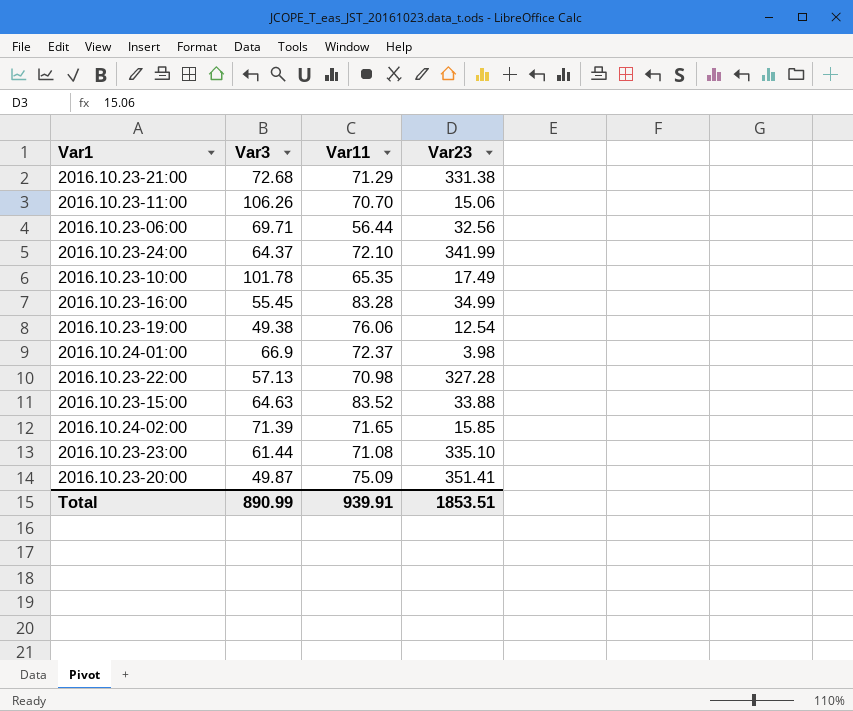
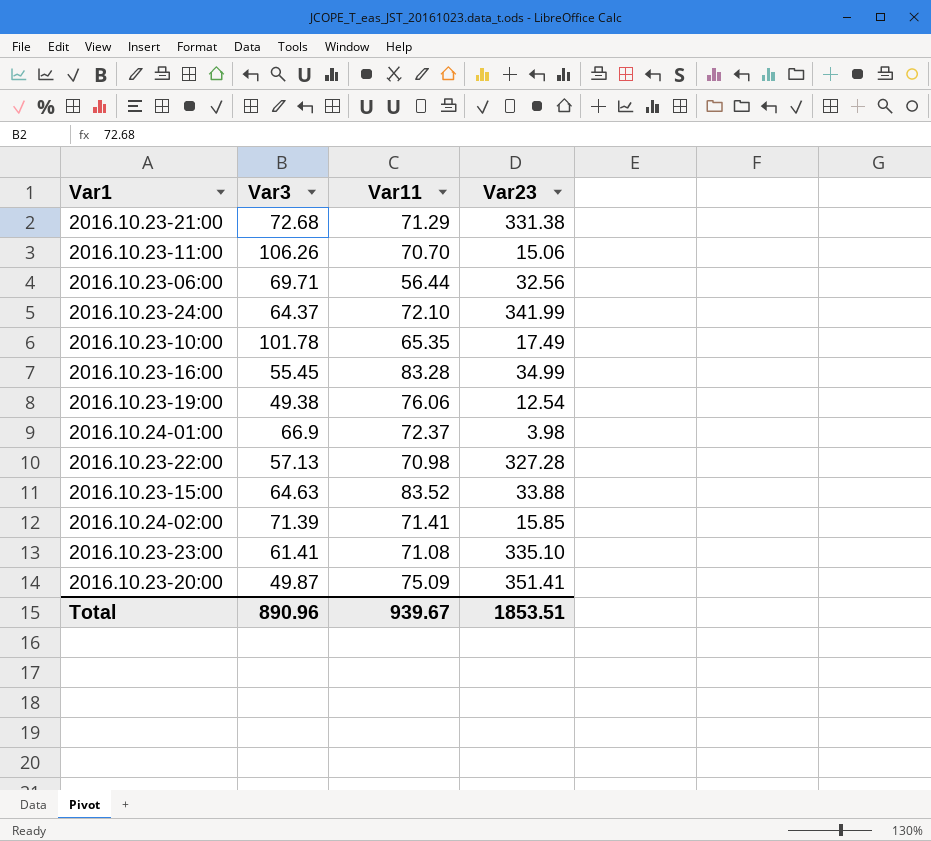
2016.10.24-02:00 | Var11: 71.65 -> 71.41
2016.10.23-23:00 | Var3: 61.44 -> 61.41
Total | Var3: 890.99 -> 890.96
Total | Var11: 939.91 -> 939.67

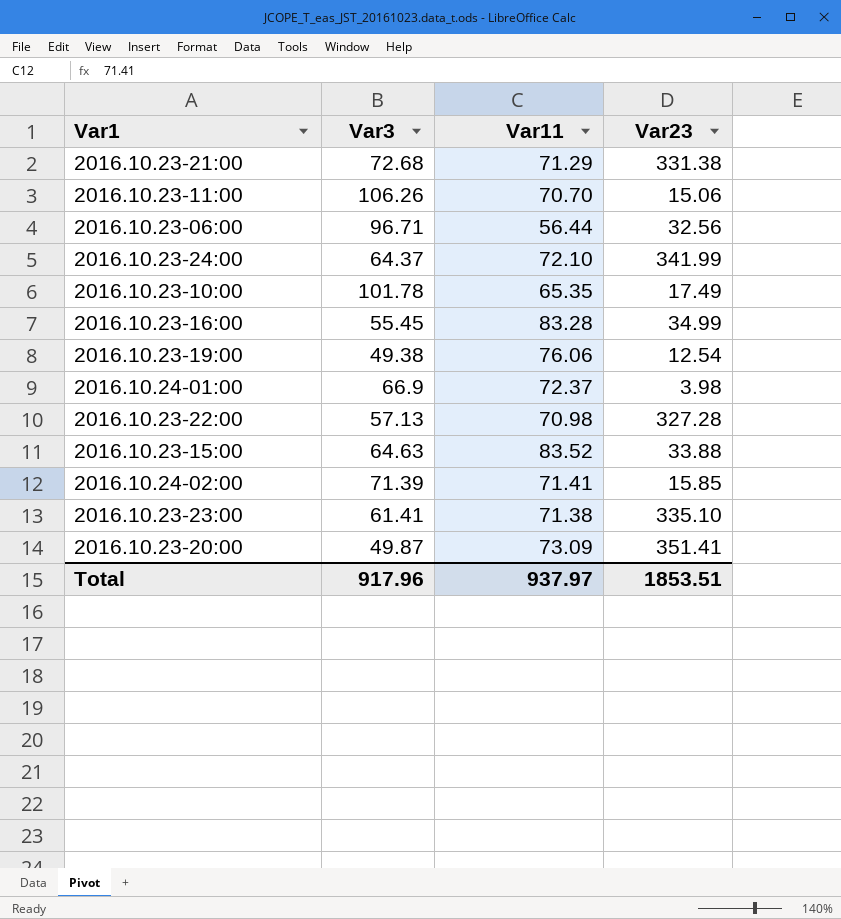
2016.10.23-06:00 | Var3: 69.71 -> 96.71
2016.10.23-23:00 | Var11: 71.08 -> 71.38
2016.10.23-20:00 | Var11: 75.09 -> 73.09
Total | Var3: 890.96 -> 917.96
Total | Var11: 939.67 -> 937.97

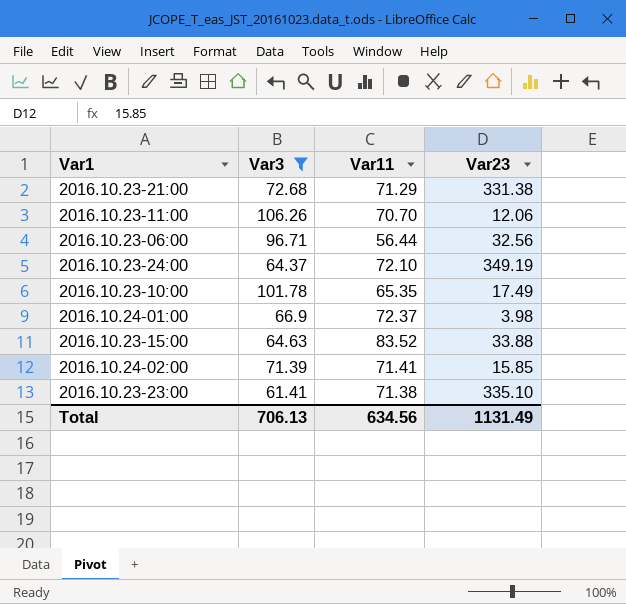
filter: none -> Var3 >= 61.41
2016.10.23-11:00 | Var23: 15.06 -> 12.06
2016.10.23-24:00 | Var23: 341.99 -> 349.19
Total | Var3: 917.96 -> 706.13
Total | Var11: 937.97 -> 634.56
Total | Var23: 1853.51 -> 1131.49

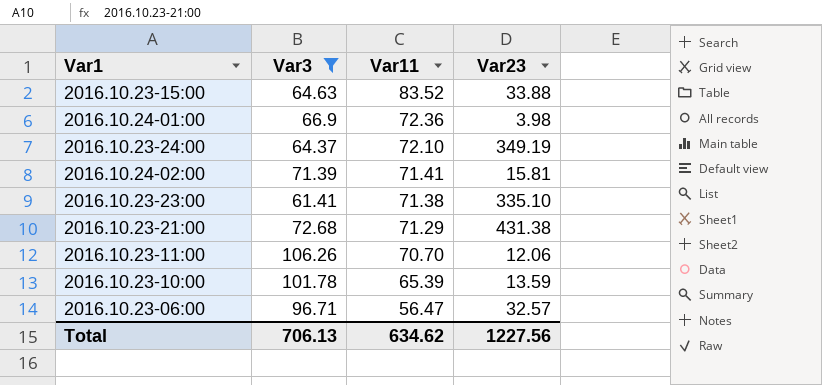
row order: none -> Var11 descending
2016.10.24-01:00 | Var11: 72.37 -> 72.36
2016.10.24-02:00 | Var23: 15.85 -> 15.81
2016.10.23-21:00 | Var23: 331.38 -> 431.38
2016.10.23-10:00 | Var11: 65.35 -> 65.39
2016.10.23-10:00 | Var23: 17.49 -> 13.59
2016.10.23-06:00 | Var11: 56.44 -> 56.47
2016.10.23-06:00 | Var23: 32.56 -> 32.57
Total | Var11: 634.56 -> 634.62
Total | Var23: 1131.49 -> 1227.56

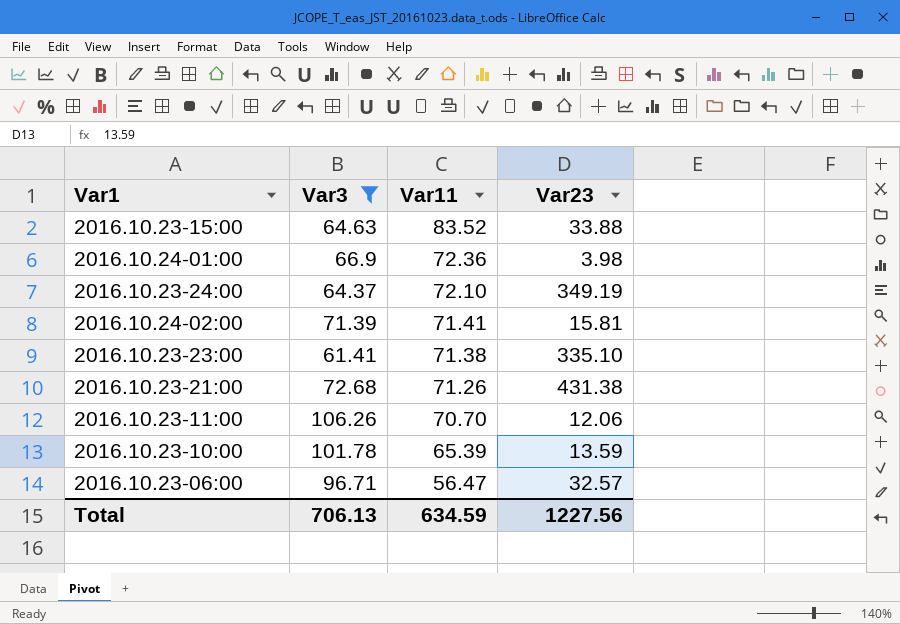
2016.10.23-21:00 | Var11: 71.29 -> 71.26
Total | Var11: 634.62 -> 634.59

